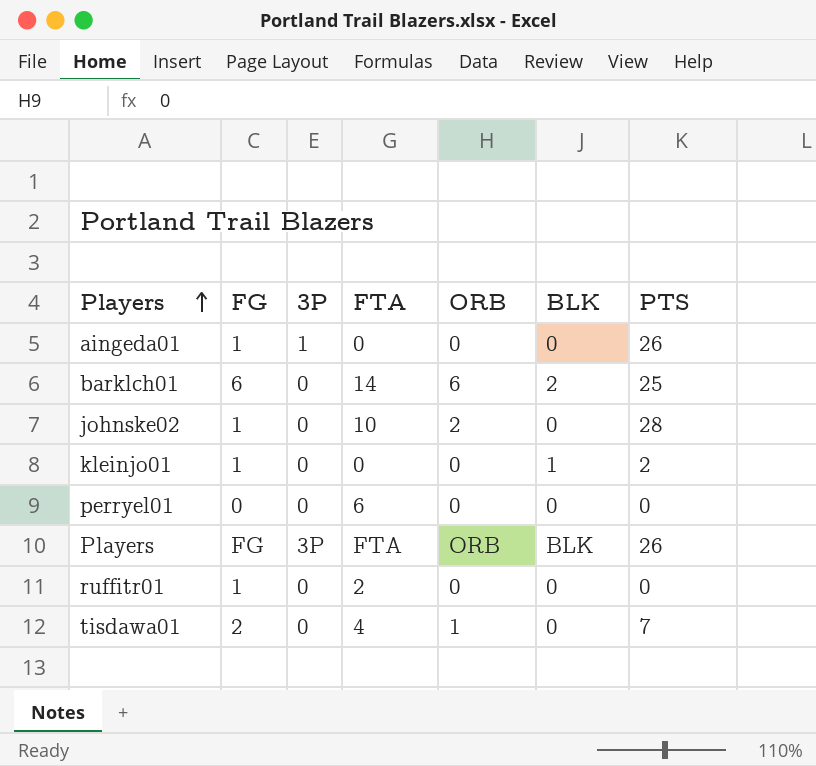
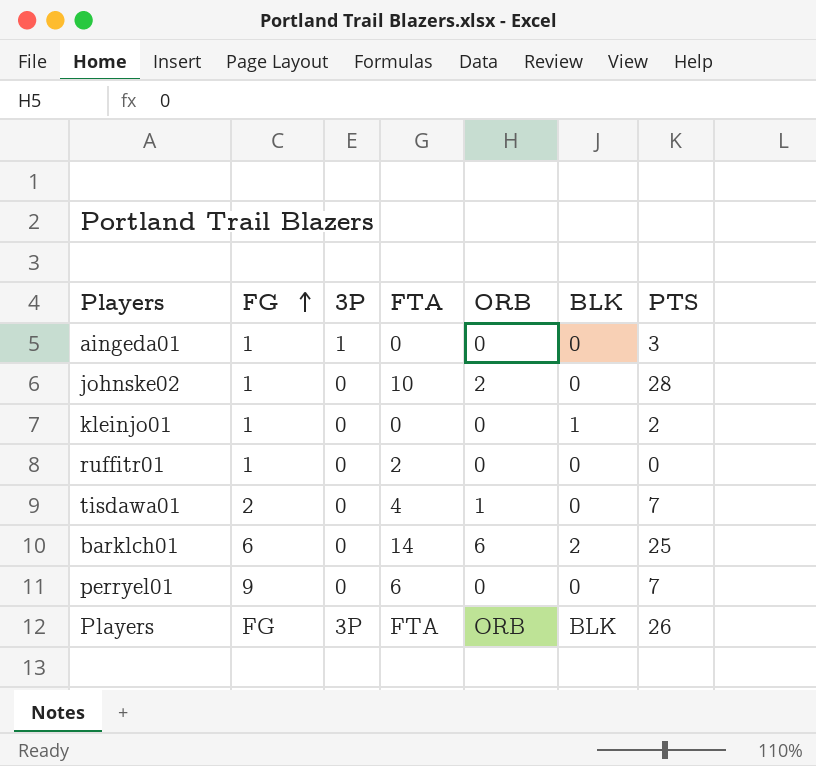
row order: Players ascending -> FG ascending
aingeda01 | PTS: 26 -> 3
perryel01 | FG: 0 -> 9
perryel01 | PTS: 0 -> 7

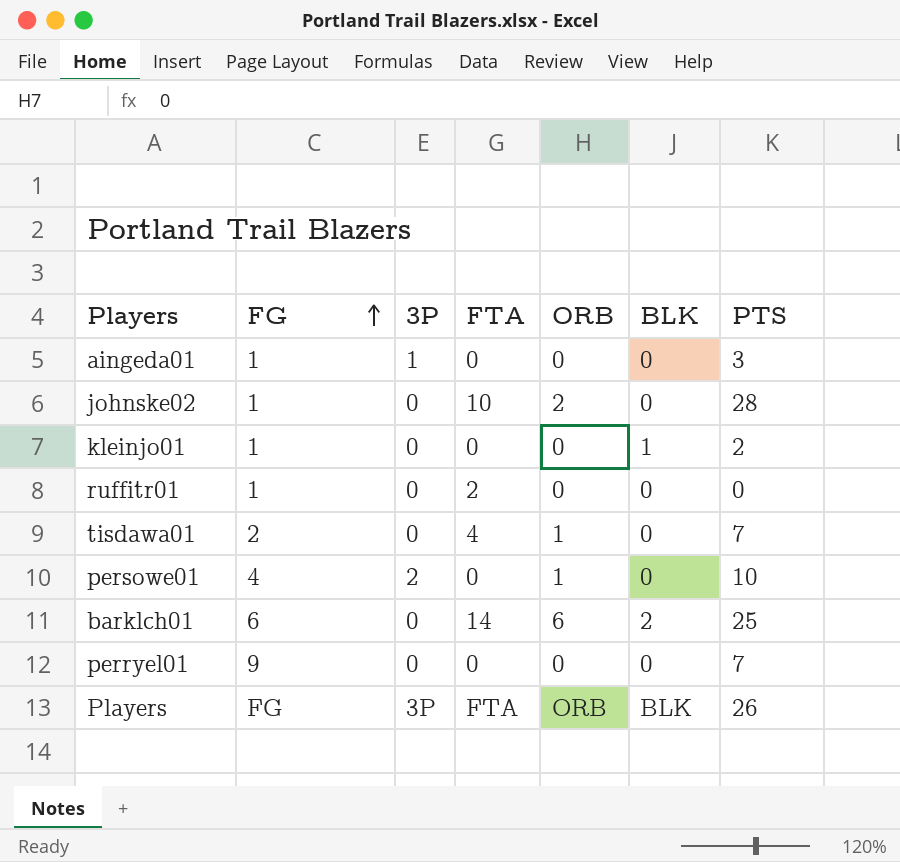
row persowe01: none -> 4 | 2 | 0 | 1 | 0 | 10
perryel01 | FTA: 6 -> 0

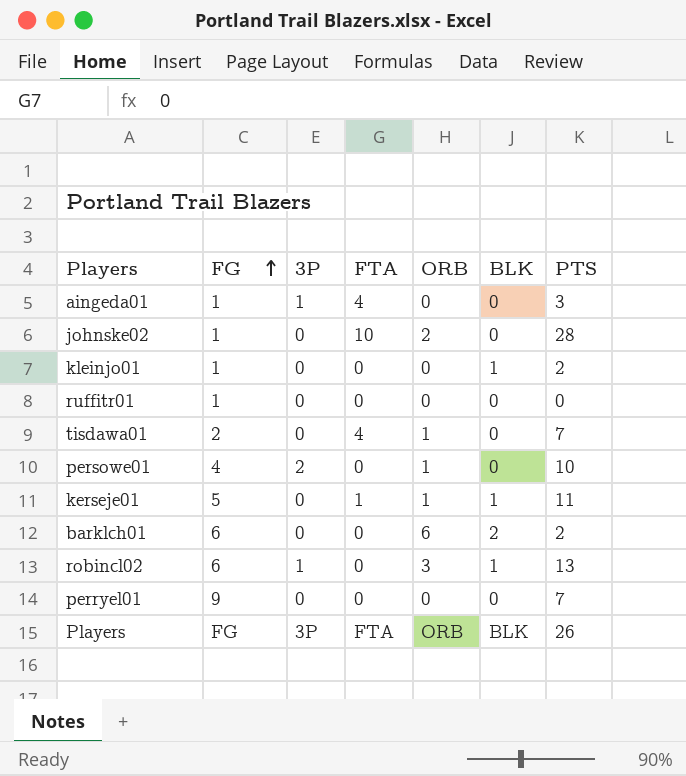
aingeda01 | FTA: 0 -> 4
ruffitr01 | FTA: 2 -> 0
row kerseje01: none -> 5 | 0 | 1 | 1 | 1 | 11
barklch01 | FTA: 14 -> 0
barklch01 | PTS: 25 -> 2
row robincl02: none -> 6 | 1 | 0 | 3 | 1 | 13

